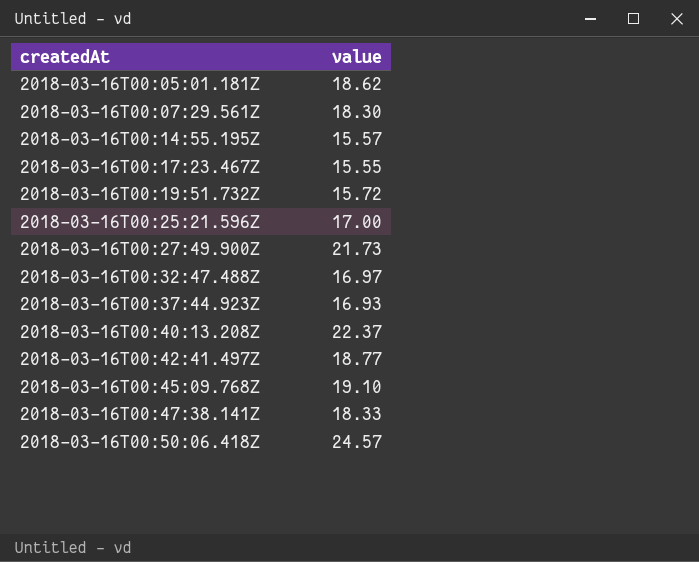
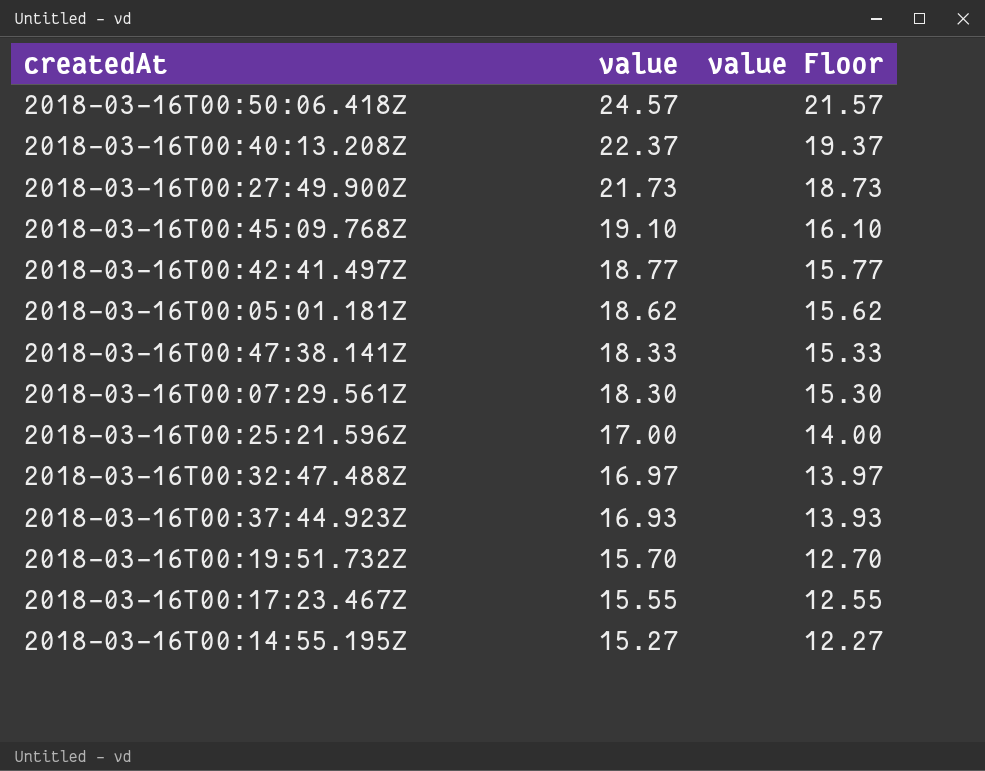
row order: createdAt ascending -> value descending
column value Floor | formula: none -> [value] - 3
2018-03-16T00:19:51.732Z | value: 15.72 -> 15.70
2018-03-16T00:14:55.195Z | value: 15.57 -> 15.27

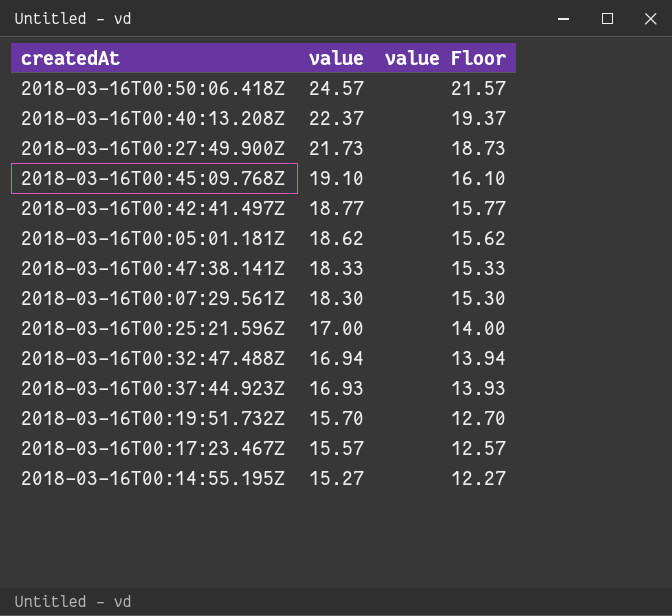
2018-03-16T00:32:47.488Z | value: 16.97 -> 16.94
2018-03-16T00:32:47.488Z | value Floor: 13.97 -> 13.94
2018-03-16T00:17:23.467Z | value: 15.55 -> 15.57
2018-03-16T00:17:23.467Z | value Floor: 12.55 -> 12.57

